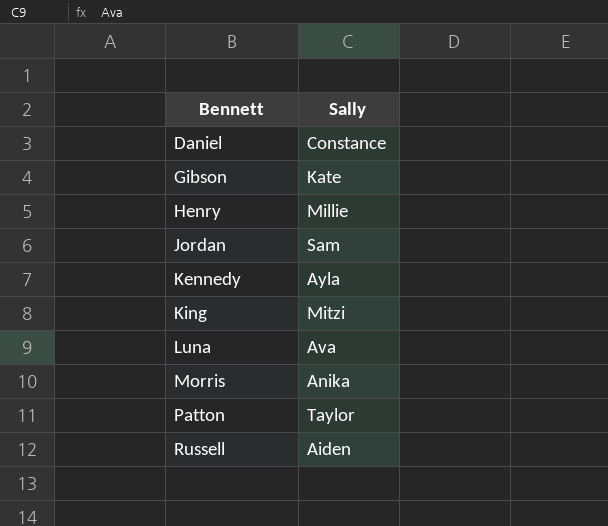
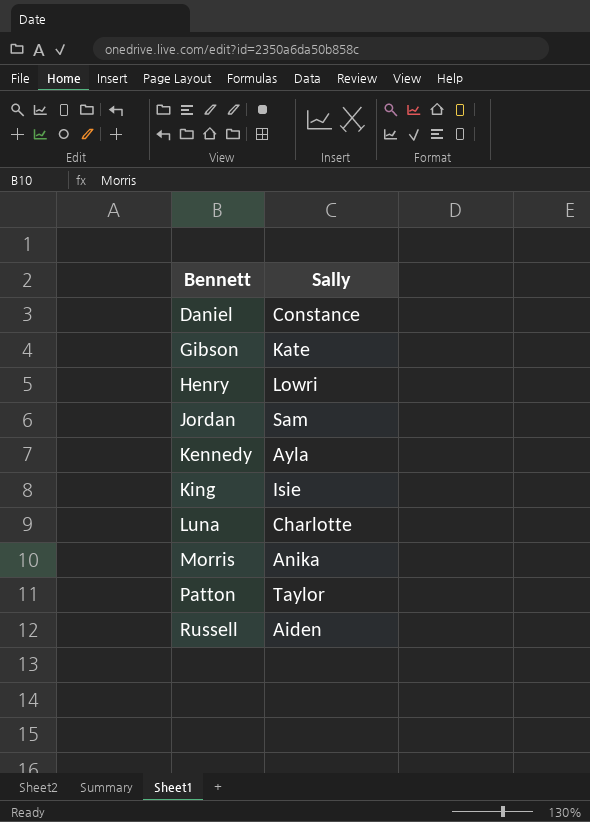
Henry | Sally: Millie -> Lowri
King | Sally: Mitzi -> Isie
Luna | Sally: Ava -> Charlotte

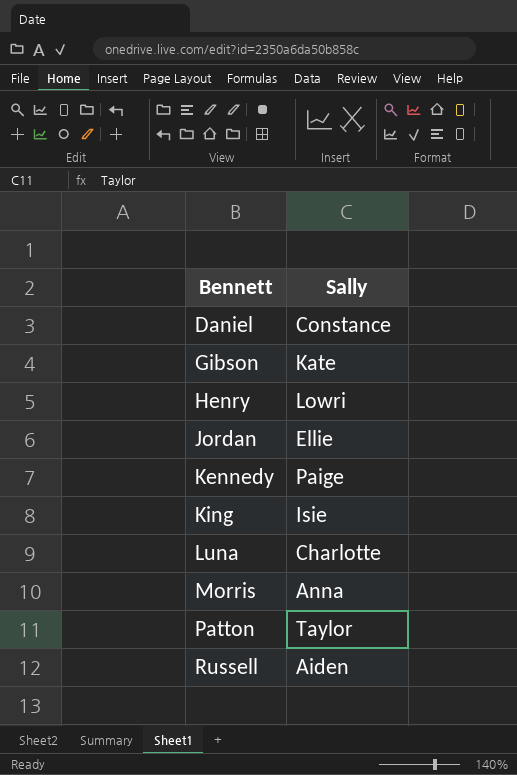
Jordan | Sally: Sam -> Ellie
Kennedy | Sally: Ayla -> Paige
Morris | Sally: Anika -> Anna

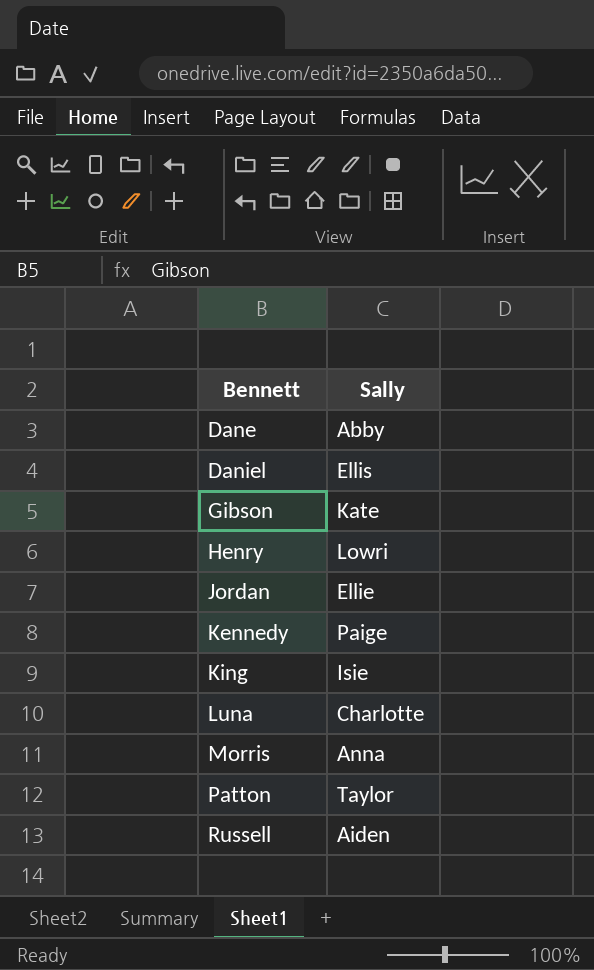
row Dane: none -> Abby
Daniel | Sally: Constance -> Ellis

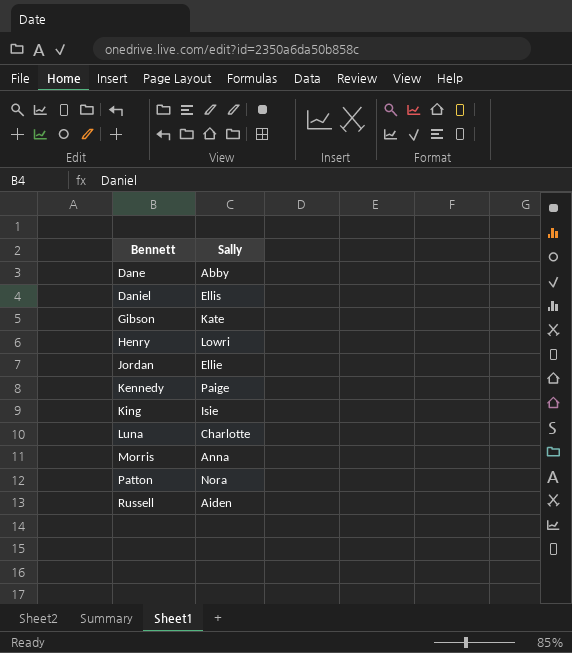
Patton | Sally: Taylor -> Nora

